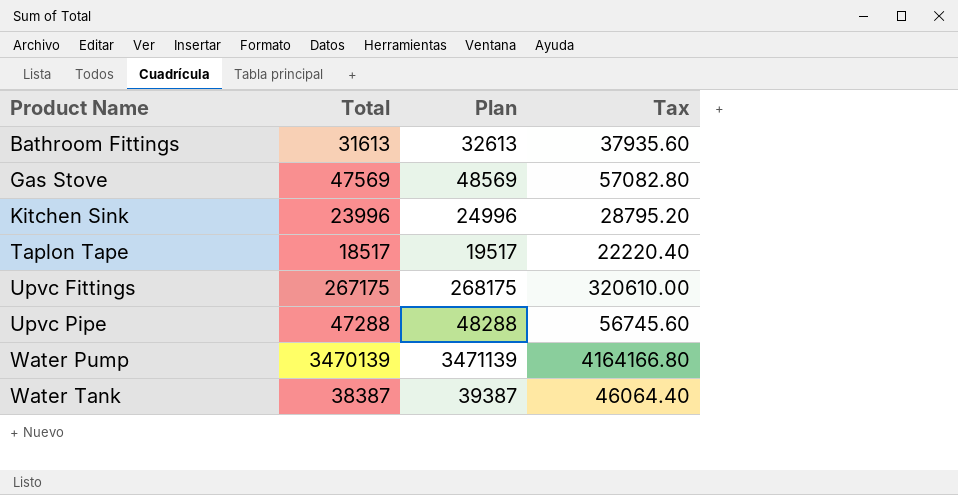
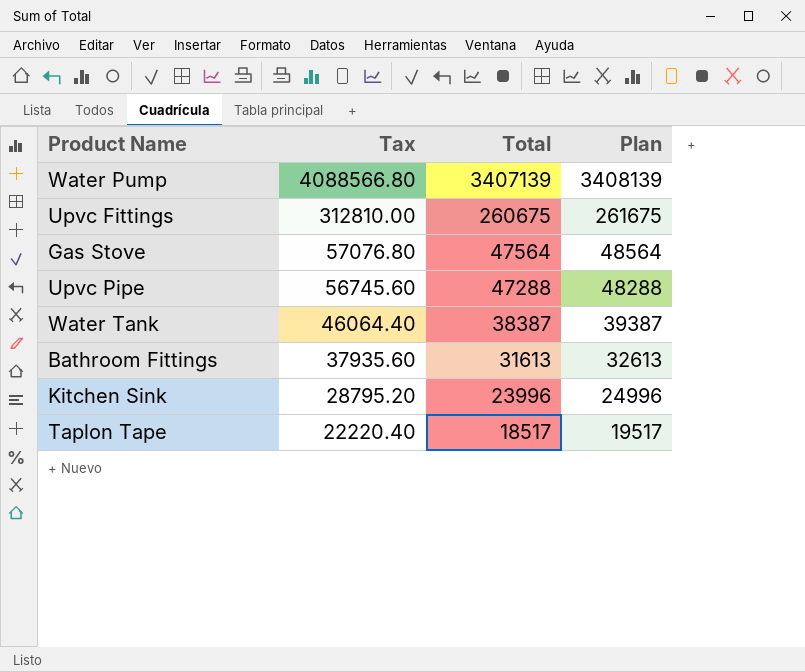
row order: Product Name ascending -> Tax descending
column Tax | position: 4 -> 2
Water Pump | Tax: 4164166.80 -> 4088566.80
Water Pump | Total: 3470139 -> 3407139
Water Pump | Plan: 3471139 -> 3408139
Upvc Fittings | Tax: 320610.00 -> 312810.00
Upvc Fittings | Total: 267175 -> 260675
Upvc Fittings | Plan: 268175 -> 261675
Gas Stove | Tax: 57082.80 -> 57076.80
Gas Stove | Total: 47569 -> 47564
Gas Stove | Plan: 48569 -> 48564

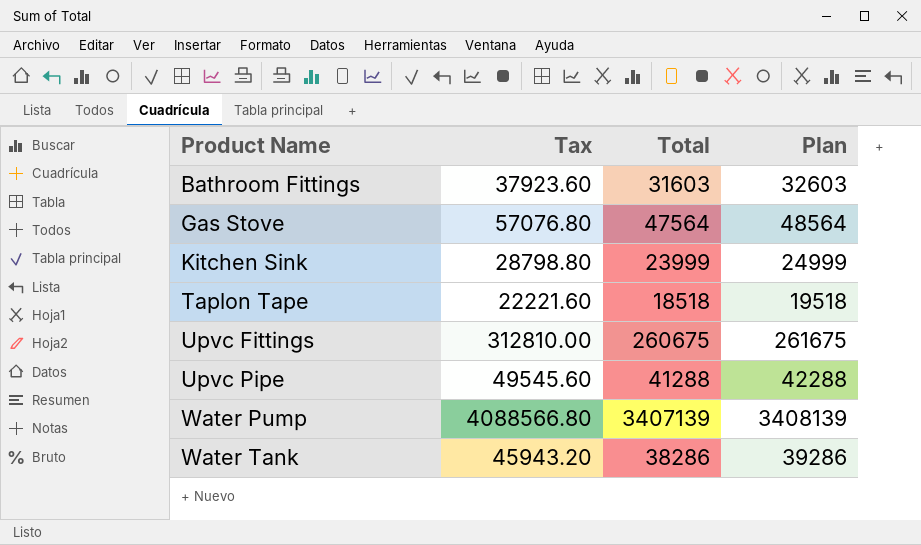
row order: Tax descending -> Product Name ascending
Bathroom Fittings | Tax: 37935.60 -> 37923.60
Bathroom Fittings | Total: 31613 -> 31603
Bathroom Fittings | Plan: 32613 -> 32603
Kitchen Sink | Tax: 28795.20 -> 28798.80
Kitchen Sink | Total: 23996 -> 23999
Kitchen Sink | Plan: 24996 -> 24999
Taplon Tape | Tax: 22220.40 -> 22221.60
Taplon Tape | Total: 18517 -> 18518
Taplon Tape | Plan: 19517 -> 19518
Upvc Pipe | Tax: 56745.60 -> 49545.60
Upvc Pipe | Total: 47288 -> 41288
Upvc Pipe | Plan: 48288 -> 42288
Water Tank | Tax: 46064.40 -> 45943.20
Water Tank | Total: 38387 -> 38286
Water Tank | Plan: 39387 -> 39286

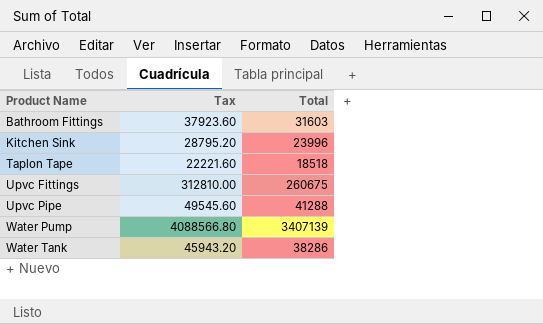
column Plan | formula: [Total] + 1000 -> none
row Gas Stove: 57076.80 | 47564 | 48564 -> none
Kitchen Sink | Tax: 28798.80 -> 28795.20
Kitchen Sink | Total: 23999 -> 23996

